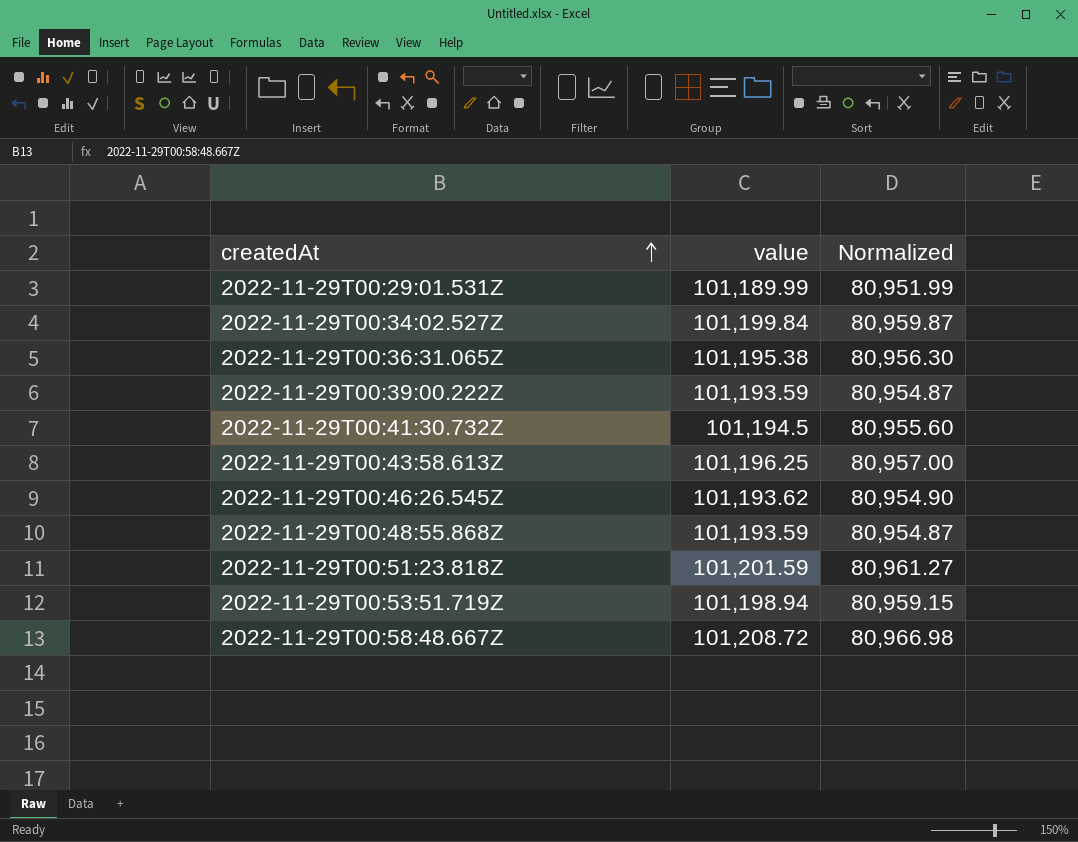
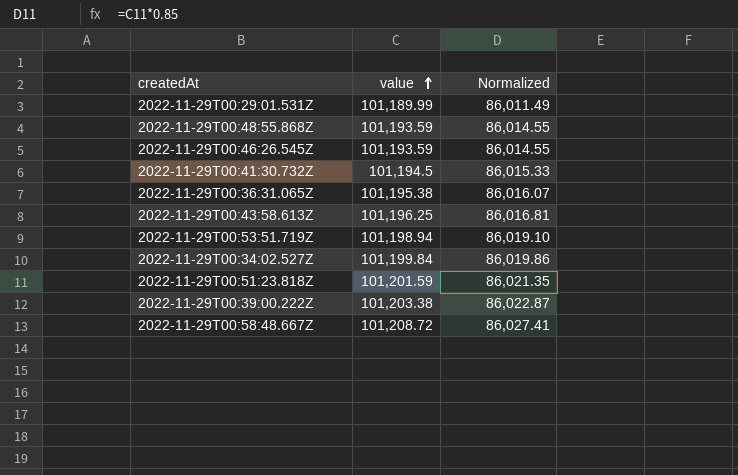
row order: createdAt ascending -> value ascending
column Normalized | formula: [value] * 0.8 -> [value] * 0.85
2022-11-29T00:46:26.545Z | value: 101,193.62 -> 101,193.59
2022-11-29T00:39:00.222Z | value: 101,193.59 -> 101,203.38

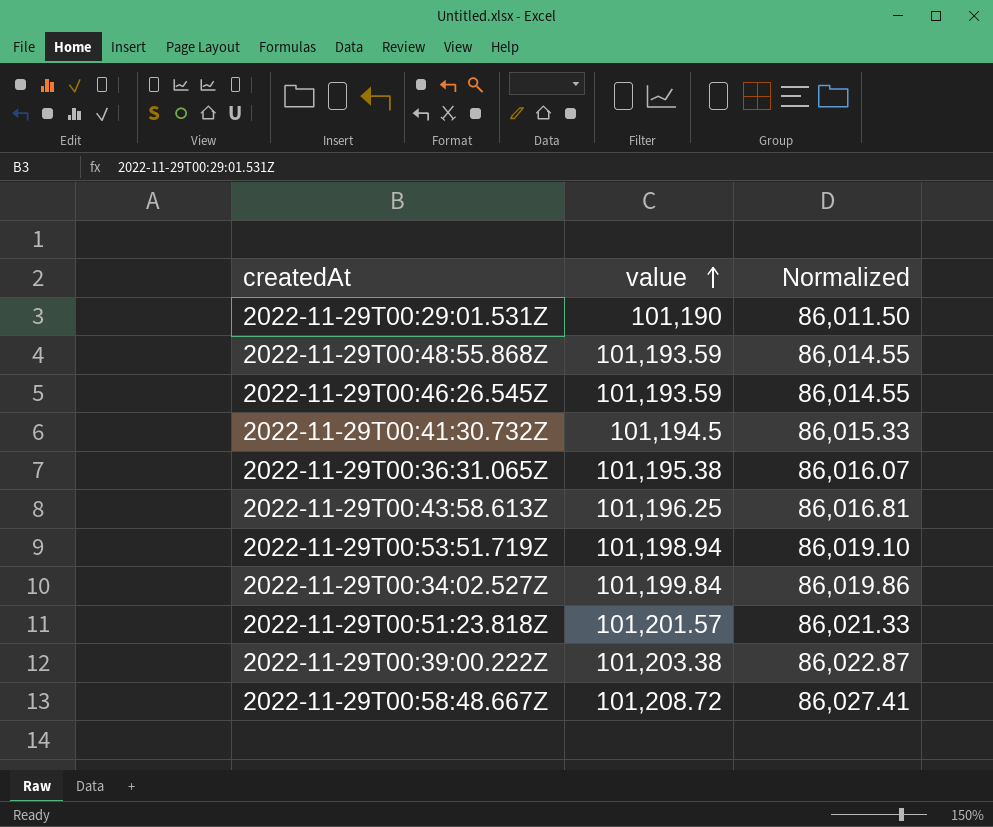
2022-11-29T00:29:01.531Z | value: 101,189.99 -> 101,190
2022-11-29T00:29:01.531Z | Normalized: 86,011.49 -> 86,011.50
2022-11-29T00:51:23.818Z | value: 101,201.59 -> 101,201.57
2022-11-29T00:51:23.818Z | Normalized: 86,021.35 -> 86,021.33

